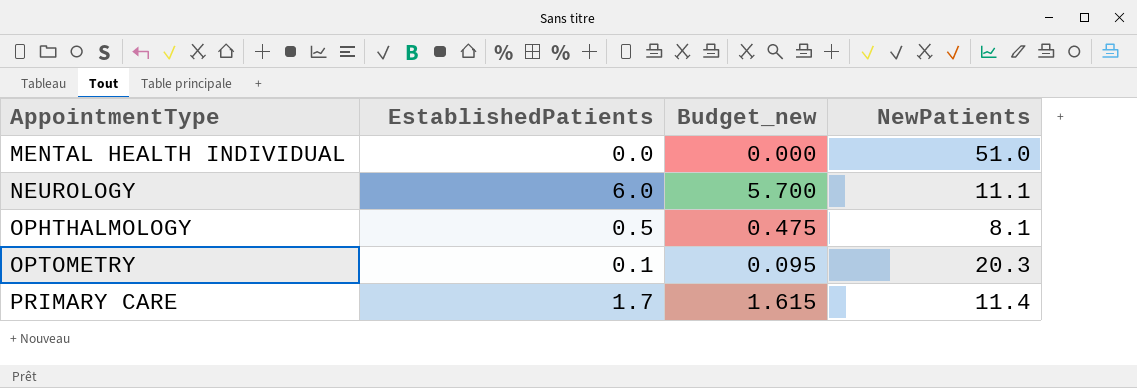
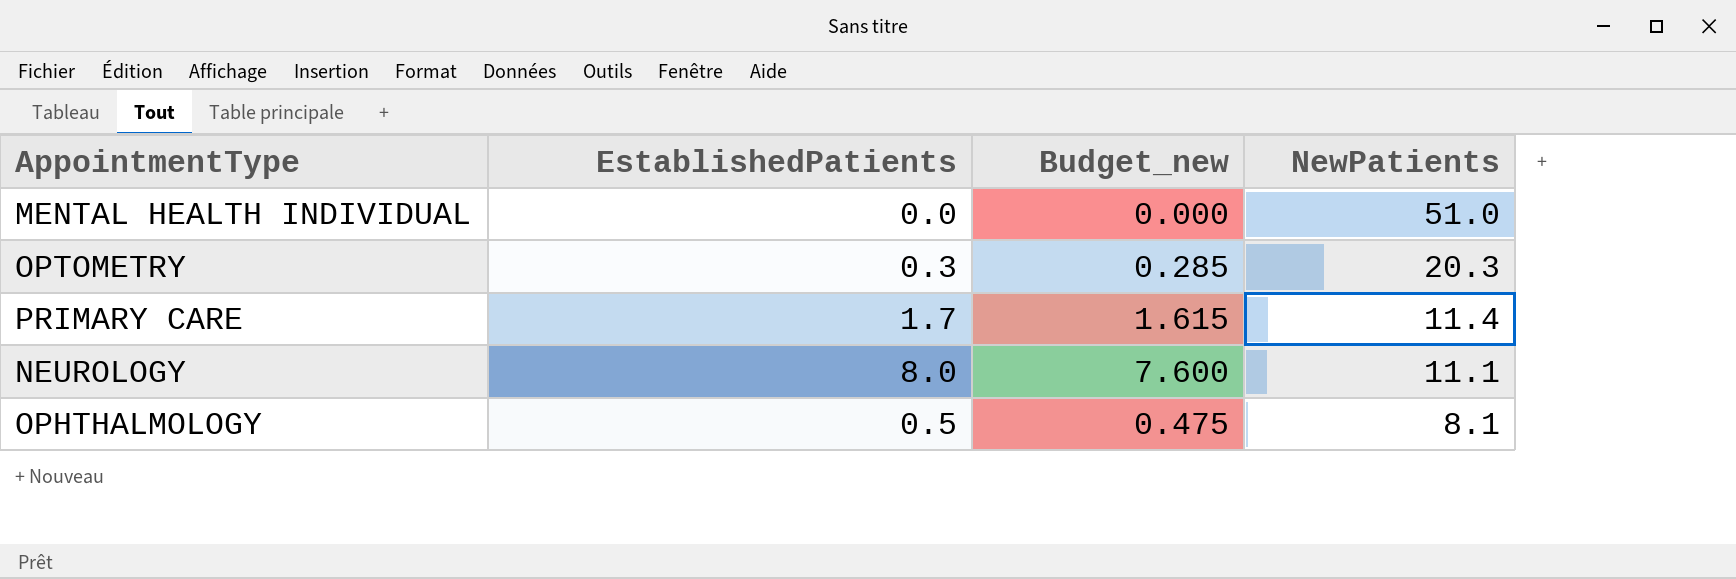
row order: AppointmentType ascending -> NewPatients descending
OPTOMETRY | EstablishedPatients: 0.1 -> 0.3
OPTOMETRY | Budget_new: 0.095 -> 0.285
NEUROLOGY | EstablishedPatients: 6.0 -> 8.0
NEUROLOGY | Budget_new: 5.700 -> 7.600

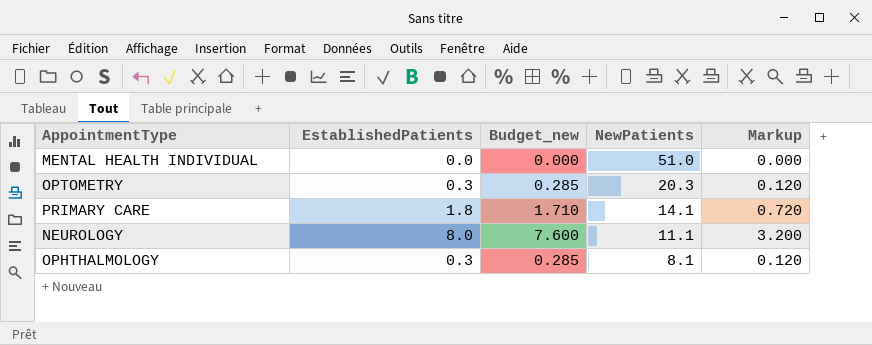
column Markup | formula: none -> [EstablishedPatients] * 0.4
PRIMARY CARE | EstablishedPatients: 1.7 -> 1.8
PRIMARY CARE | Budget_new: 1.615 -> 1.710
PRIMARY CARE | NewPatients: 11.4 -> 14.1
OPHTHALMOLOGY | EstablishedPatients: 0.5 -> 0.3
OPHTHALMOLOGY | Budget_new: 0.475 -> 0.285

